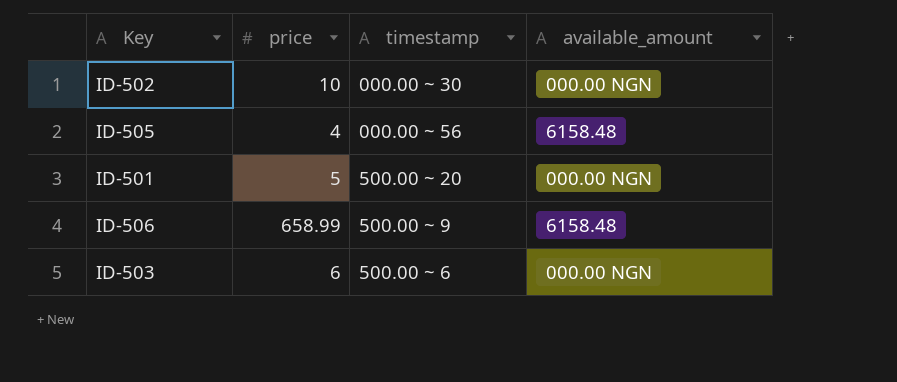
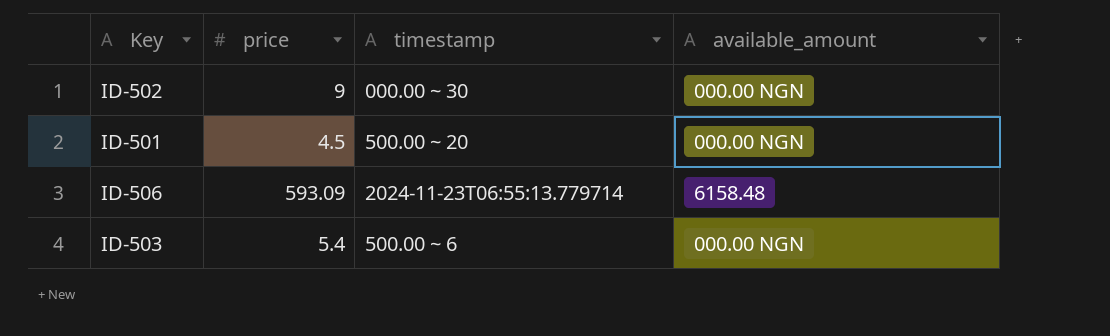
row ID-505: 4 | 000.00 ~ 56 | 6158.48 -> none
ID-502 | price: 10 -> 9
ID-501 | price: 5 -> 4.5
ID-506 | price: 658.99 -> 593.09
ID-506 | timestamp: 500.00 ~ 9 -> 2024-11-23T06:55:13.779714
ID-503 | price: 6 -> 5.4

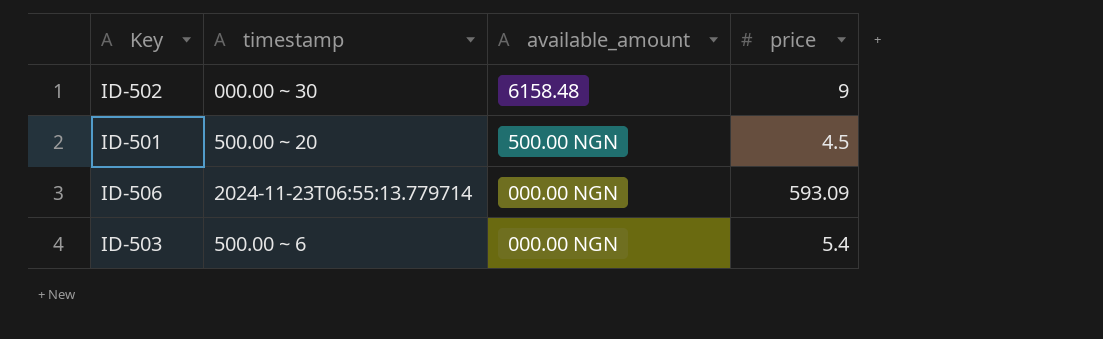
column price | position: 2 -> 4
ID-502 | available_amount: 000.00 NGN -> 6158.48
ID-501 | available_amount: 000.00 NGN -> 500.00 NGN
ID-506 | available_amount: 6158.48 -> 000.00 NGN

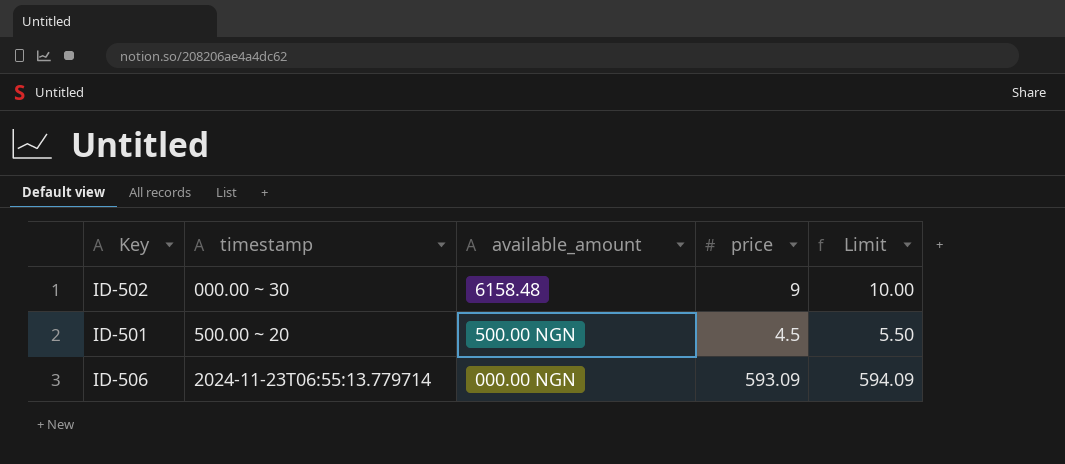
column Limit | formula: none -> [price] + 1
row ID-503: 500.00 ~ 6 | 000.00 NGN | 5.4 -> none

